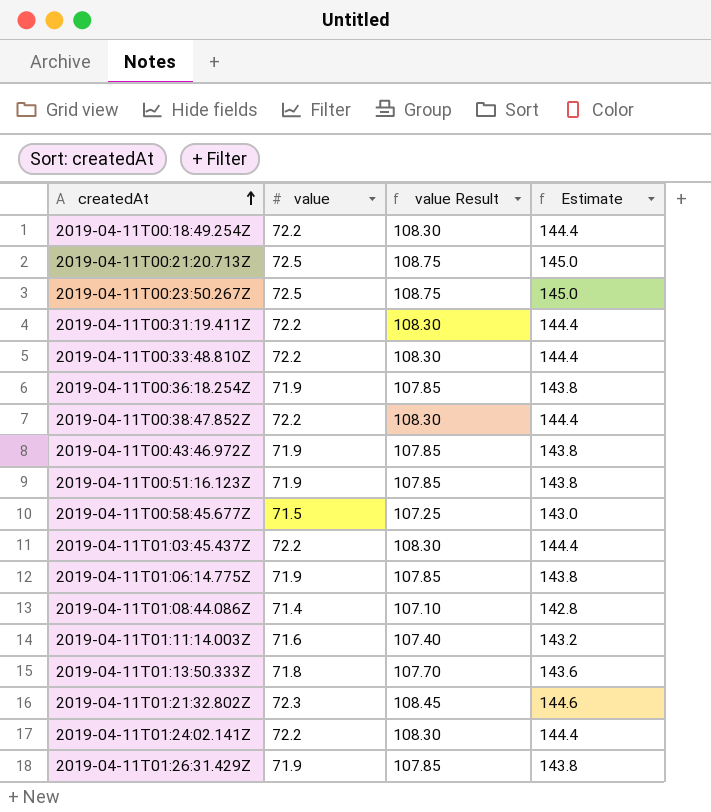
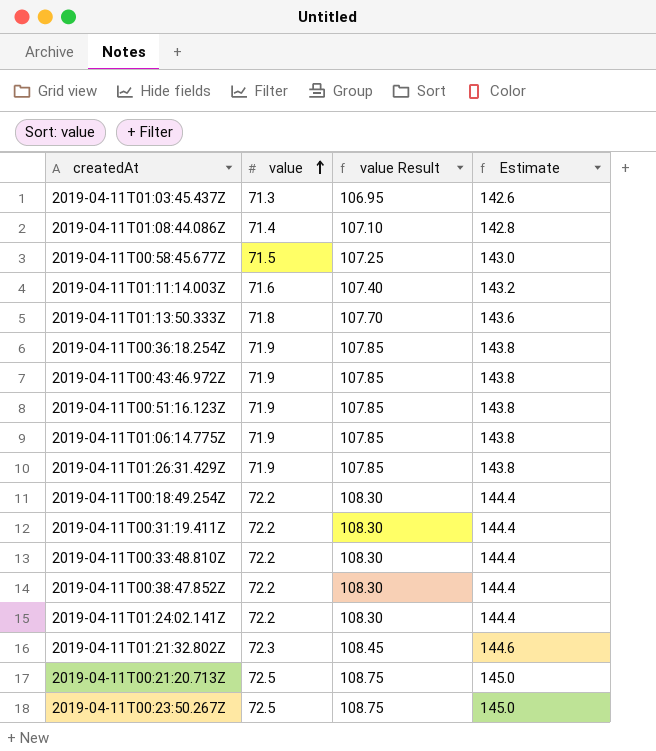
row order: createdAt ascending -> value ascending
2019-04-11T01:03:45.437Z | value: 72.2 -> 71.3
2019-04-11T01:03:45.437Z | value Result: 108.30 -> 106.95
2019-04-11T01:03:45.437Z | Estimate: 144.4 -> 142.6

